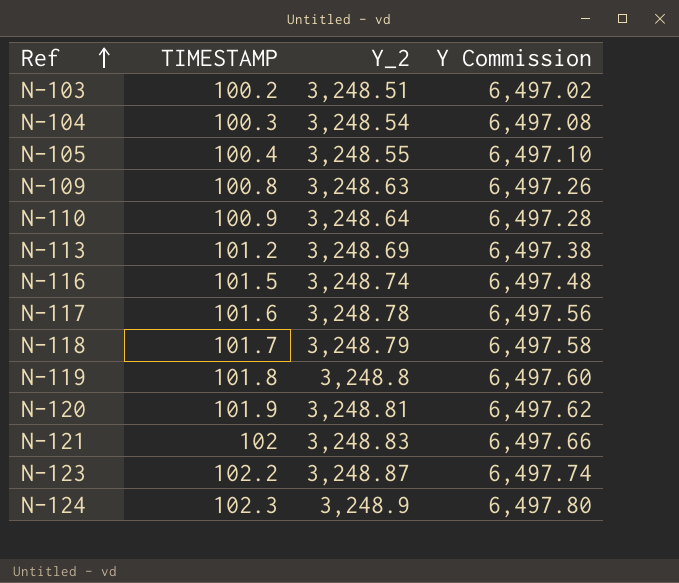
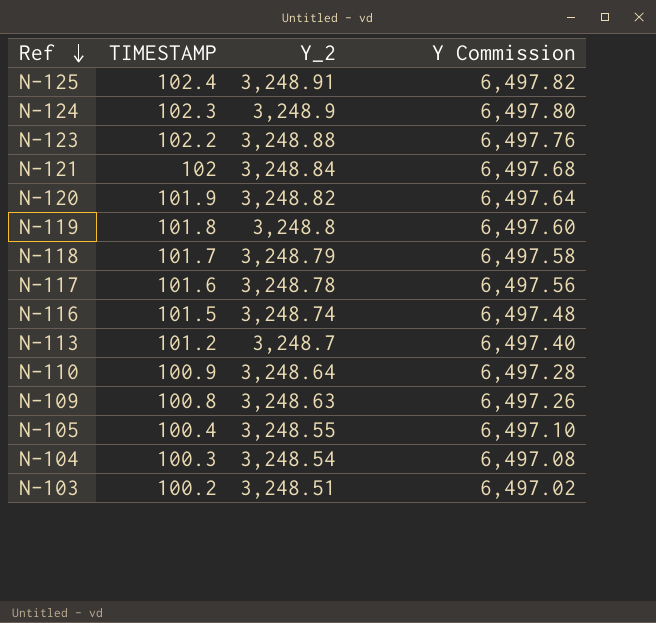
row order: Ref ascending -> Ref descending
row N-125: none -> 102.4 | 3,248.91 | 6,497.82
N-123 | Y_2: 3,248.87 -> 3,248.88
N-123 | Y Commission: 6,497.74 -> 6,497.76
N-121 | Y_2: 3,248.83 -> 3,248.84
N-121 | Y Commission: 6,497.66 -> 6,497.68
N-120 | Y_2: 3,248.81 -> 3,248.82
N-120 | Y Commission: 6,497.62 -> 6,497.64
N-113 | Y_2: 3,248.69 -> 3,248.7
N-113 | Y Commission: 6,497.38 -> 6,497.40

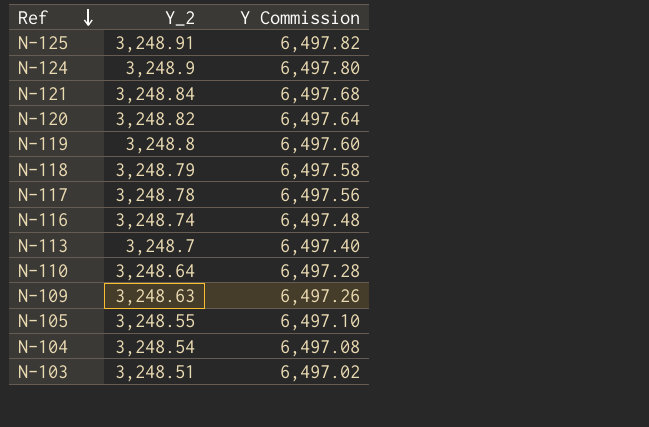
column TIMESTAMP | position: 2 -> none
row N-123: 102.2 | 3,248.88 | 6,497.76 -> none

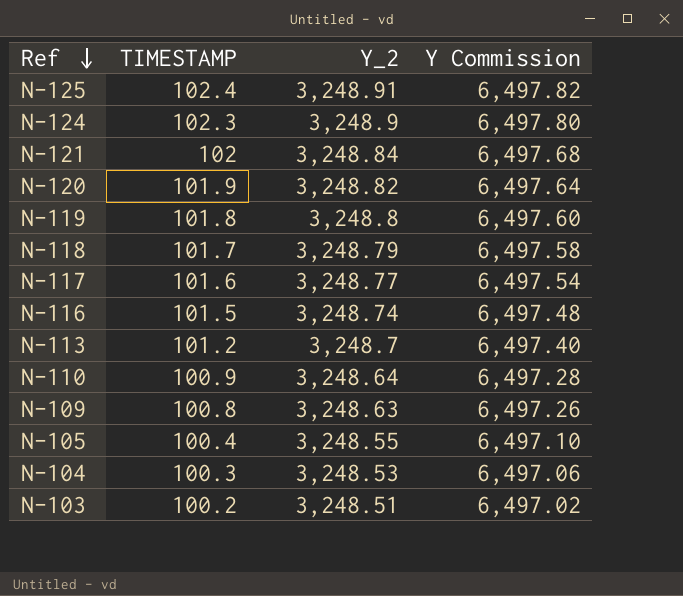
column TIMESTAMP | position: none -> 2
N-117 | Y_2: 3,248.78 -> 3,248.77
N-117 | Y Commission: 6,497.56 -> 6,497.54
N-104 | Y_2: 3,248.54 -> 3,248.53
N-104 | Y Commission: 6,497.08 -> 6,497.06

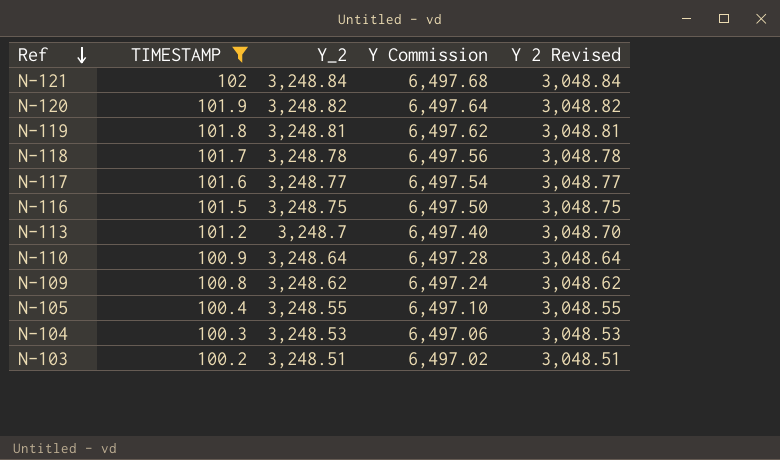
filter: none -> TIMESTAMP <= 102
column Y 2 Revised | formula: none -> [Y_2] - 200
N-119 | Y_2: 3,248.8 -> 3,248.81
N-119 | Y Commission: 6,497.60 -> 6,497.62
N-118 | Y_2: 3,248.79 -> 3,248.78
N-118 | Y Commission: 6,497.58 -> 6,497.56
N-116 | Y_2: 3,248.74 -> 3,248.75
N-116 | Y Commission: 6,497.48 -> 6,497.50
N-109 | Y_2: 3,248.63 -> 3,248.62
N-109 | Y Commission: 6,497.26 -> 6,497.24

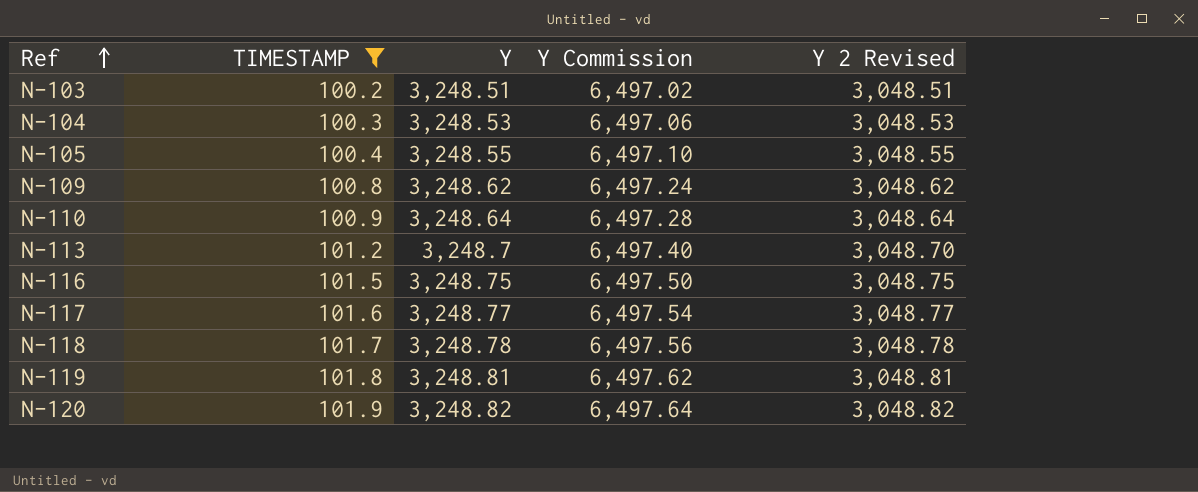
row order: Ref descending -> Ref ascending
column name: Y_2 -> Y
row N-121: 102 | 3,248.84 | 6,497.68 | 3,048.84 -> none

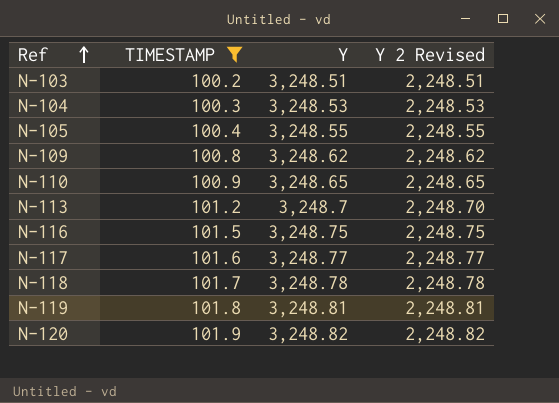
column Y Commission | formula: [Y] * 2 -> none
column Y 2 Revised | formula: [Y] - 200 -> [Y] - 1000
N-110 | Y: 3,248.64 -> 3,248.65

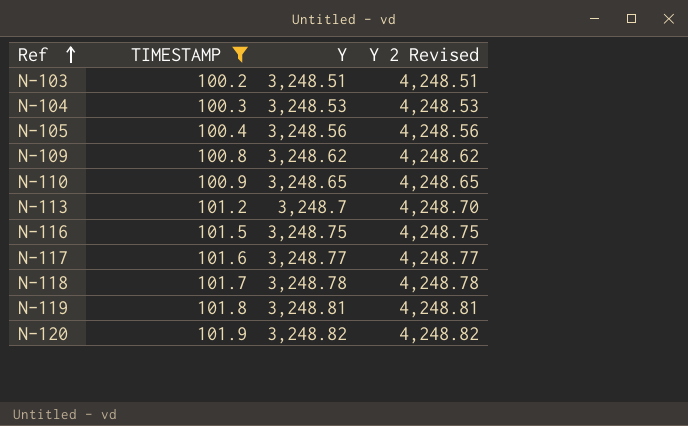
column Y 2 Revised | formula: [Y] - 1000 -> [Y] + 1000
N-105 | Y: 3,248.55 -> 3,248.56

